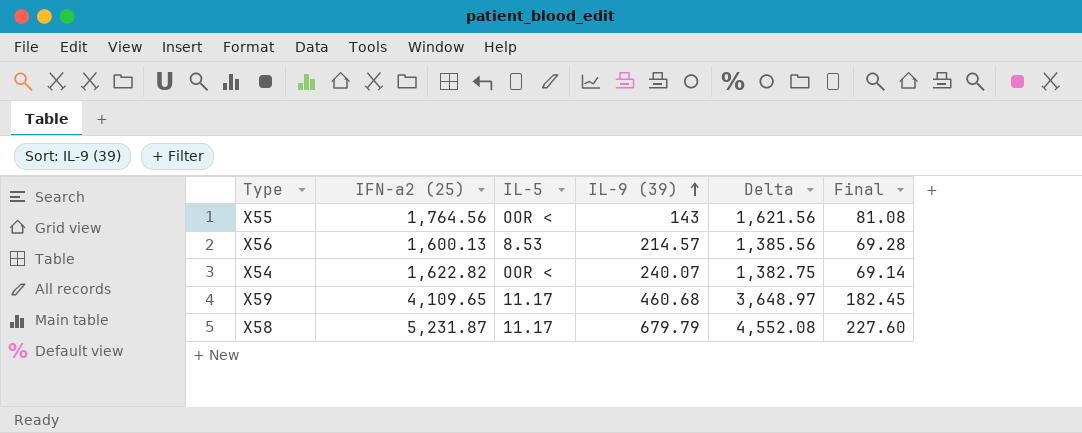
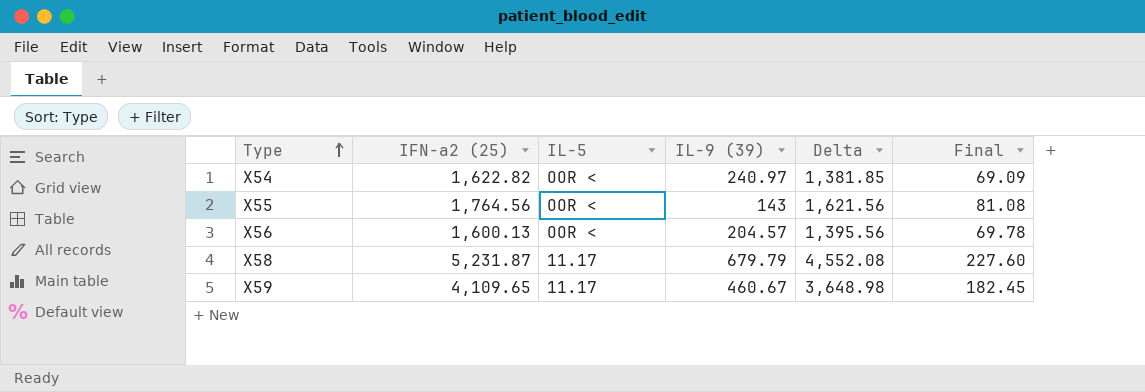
row order: IL-9 (39) ascending -> Type ascending
X54 | IL-9 (39): 240.07 -> 240.97
X54 | Delta: 1,382.75 -> 1,381.85
X54 | Final: 69.14 -> 69.09
X56 | IL-5: 8.53 -> OOR <
X56 | IL-9 (39): 214.57 -> 204.57
X56 | Delta: 1,385.56 -> 1,395.56
X56 | Final: 69.28 -> 69.78
X59 | IL-9 (39): 460.68 -> 460.67
X59 | Delta: 3,648.97 -> 3,648.98

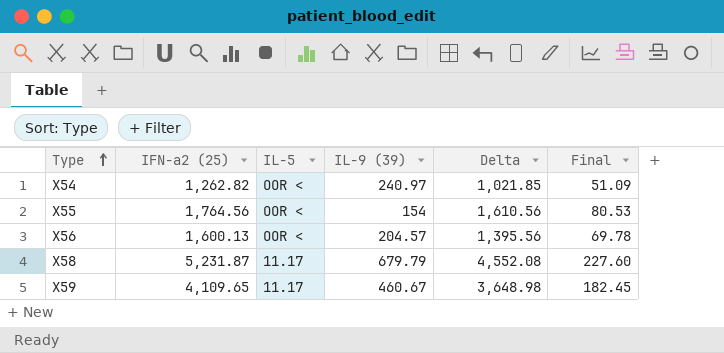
X54 | IFN-a2 (25): 1,622.82 -> 1,262.82
X54 | Delta: 1,381.85 -> 1,021.85
X54 | Final: 69.09 -> 51.09
X55 | IL-9 (39): 143 -> 154
X55 | Delta: 1,621.56 -> 1,610.56
X55 | Final: 81.08 -> 80.53

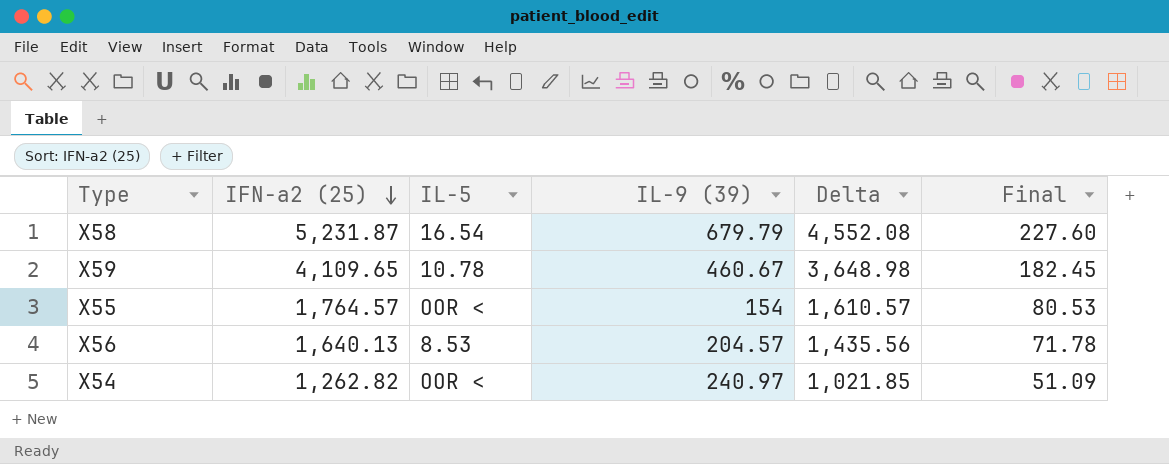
row order: Type ascending -> IFN-a2 (25) descending
X58 | IL-5: 11.17 -> 16.54
X59 | IL-5: 11.17 -> 10.78
X55 | IFN-a2 (25): 1,764.56 -> 1,764.57
X55 | Delta: 1,610.56 -> 1,610.57
X56 | IFN-a2 (25): 1,600.13 -> 1,640.13
X56 | IL-5: OOR < -> 8.53
X56 | Delta: 1,395.56 -> 1,435.56
X56 | Final: 69.78 -> 71.78

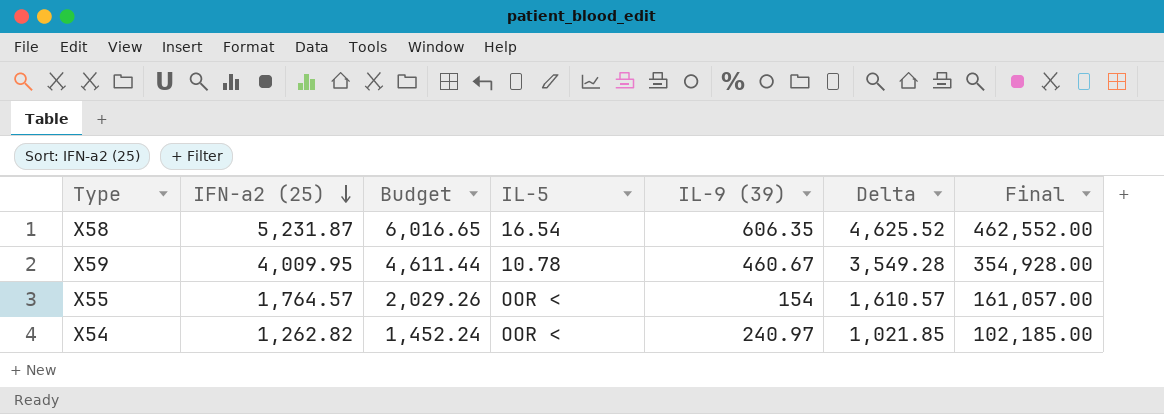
column Budget | formula: none -> [IFN-a2 (25)] * 1.15
column Final | formula: [Delta] * 0.05 -> [Delta] * 100
row X56: 1,640.13 | 8.53 | 204.57 | 1,435.56 | 71.78 -> none
X58 | IL-9 (39): 679.79 -> 606.35
X58 | Delta: 4,552.08 -> 4,625.52
X59 | IFN-a2 (25): 4,109.65 -> 4,009.95
X59 | Delta: 3,648.98 -> 3,549.28

